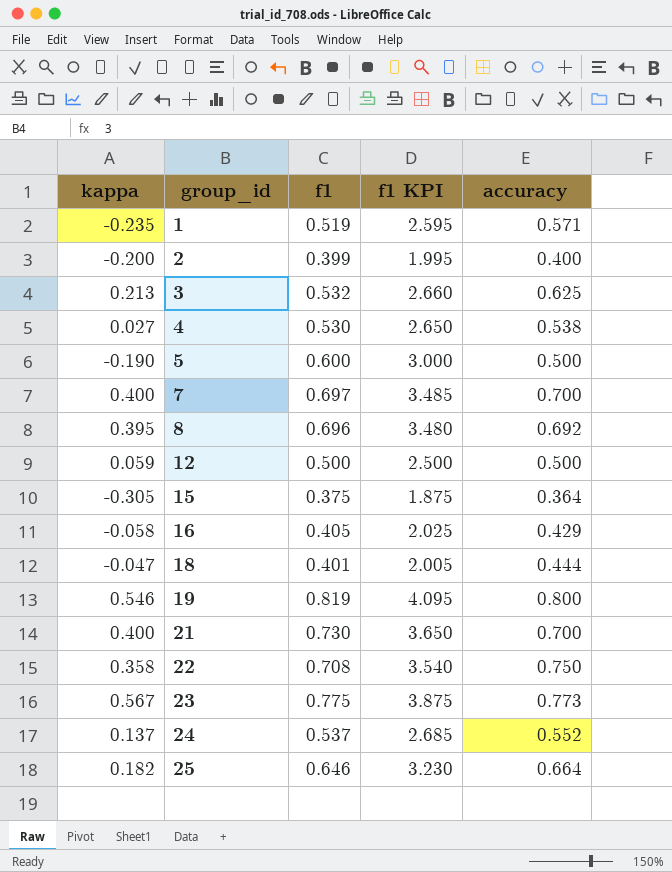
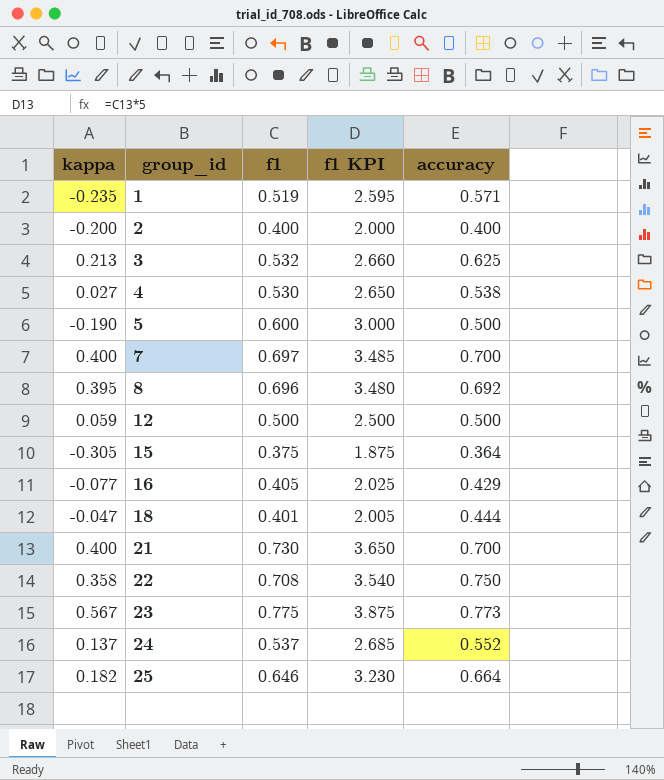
row 19: 0.546 | 0.819 | 4.095 | 0.800 -> none
2 | f1: 0.399 -> 0.400
2 | f1 KPI: 1.995 -> 2.000
16 | kappa: -0.058 -> -0.077

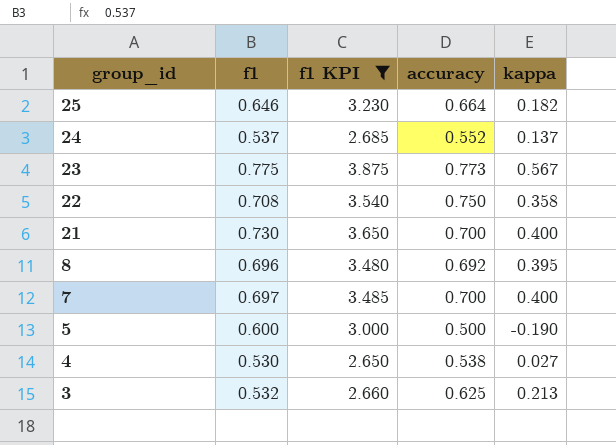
filter: none -> f1 KPI >= 2.650
row order: group_id ascending -> group_id descending
column kappa | position: 1 -> 5

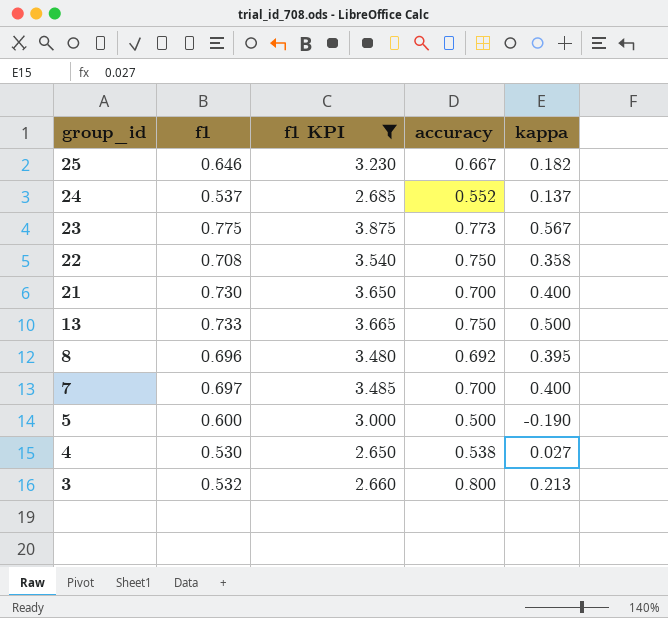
25 | accuracy: 0.664 -> 0.667
row 13: none -> 0.733 | 3.665 | 0.750 | 0.500
3 | accuracy: 0.625 -> 0.800

